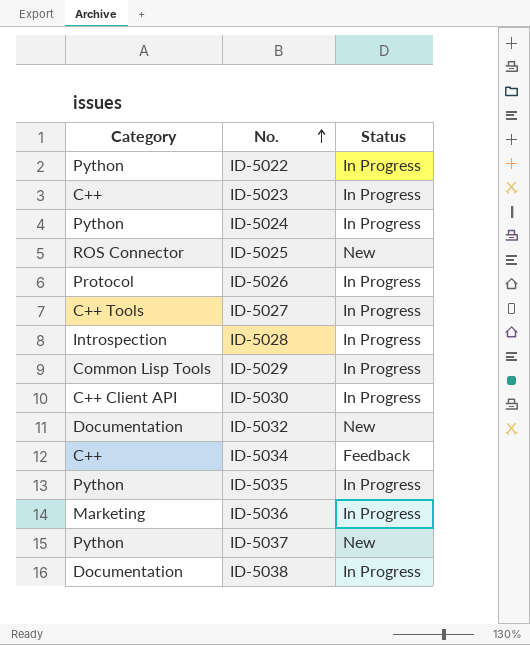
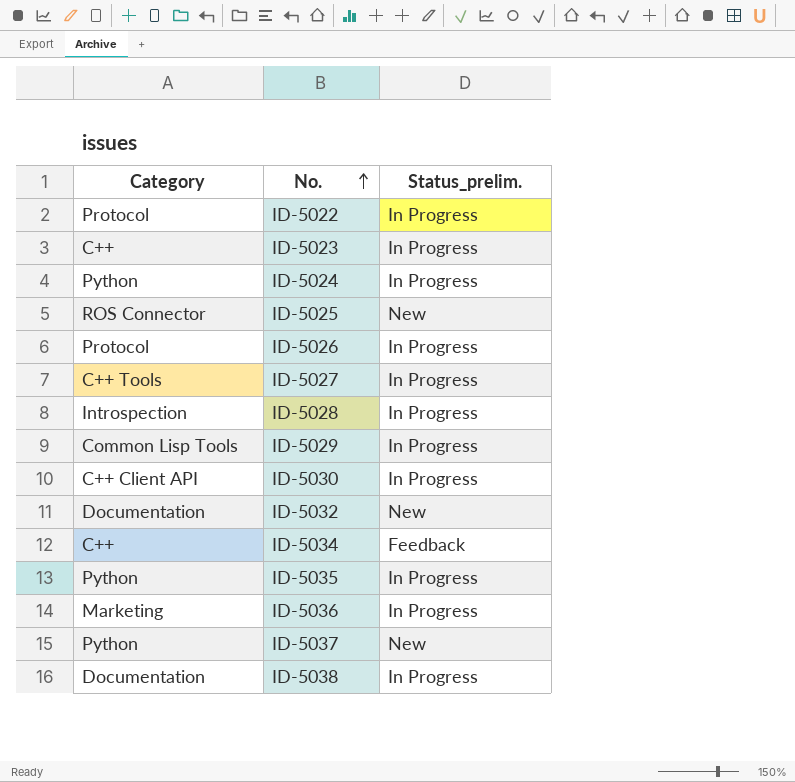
column name: Status -> Status_prelim.
ID-5022 | Category: Python -> Protocol

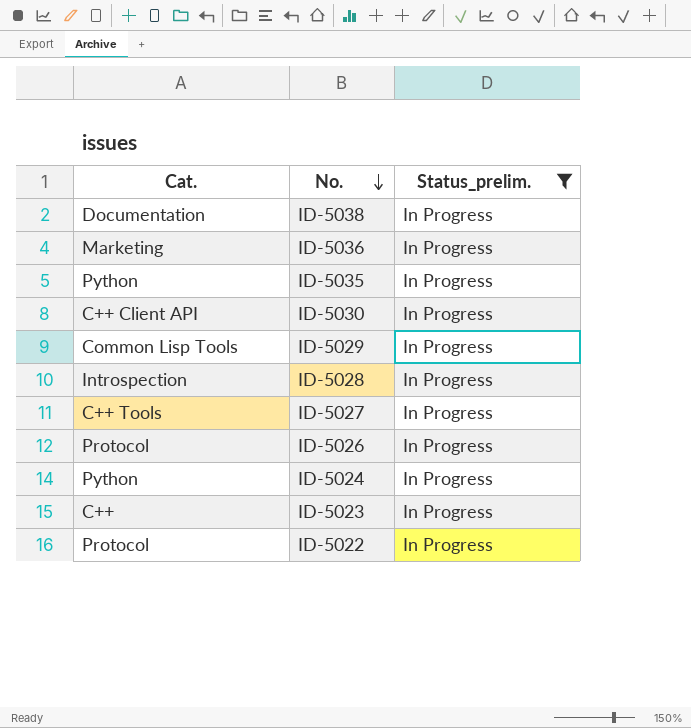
filter: none -> Status_prelim. = In Progress
row order: No. ascending -> No. descending
column name: Category -> Cat.

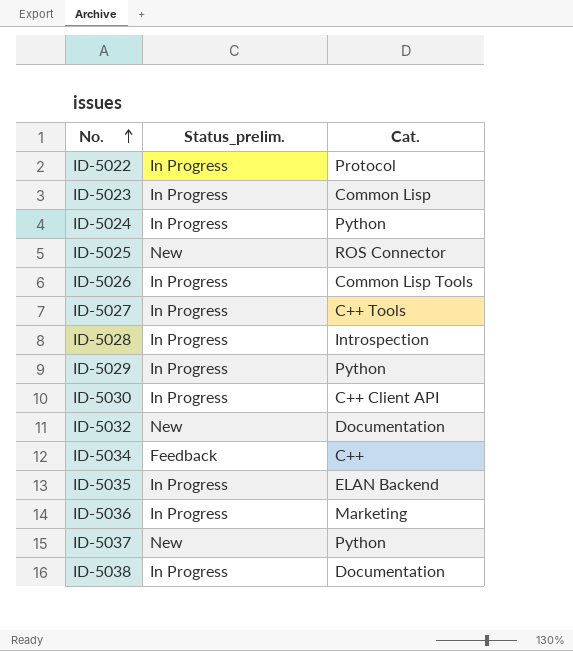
filter: Status_prelim. = In Progress -> none
row order: No. descending -> No. ascending
column Cat. | position: 1 -> 3
ID-5023 | Cat.: C++ -> Common Lisp
ID-5026 | Cat.: Protocol -> Common Lisp Tools
ID-5029 | Cat.: Common Lisp Tools -> Python
ID-5035 | Cat.: Python -> ELAN Backend

